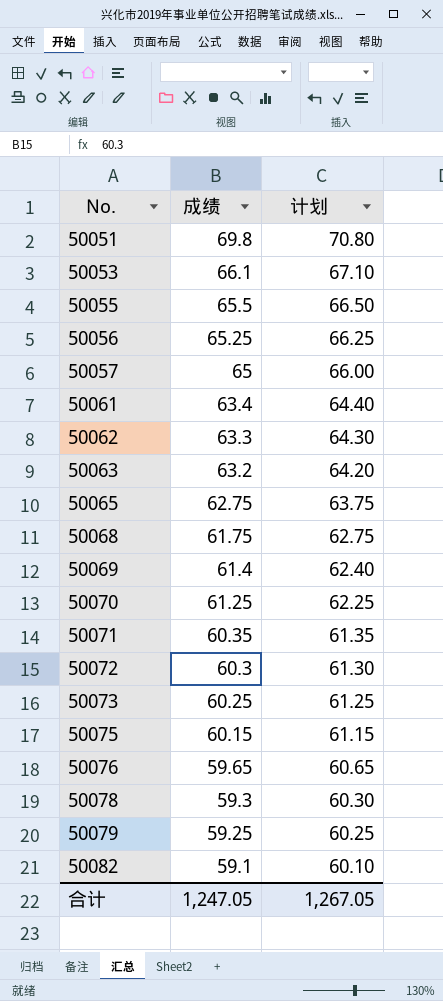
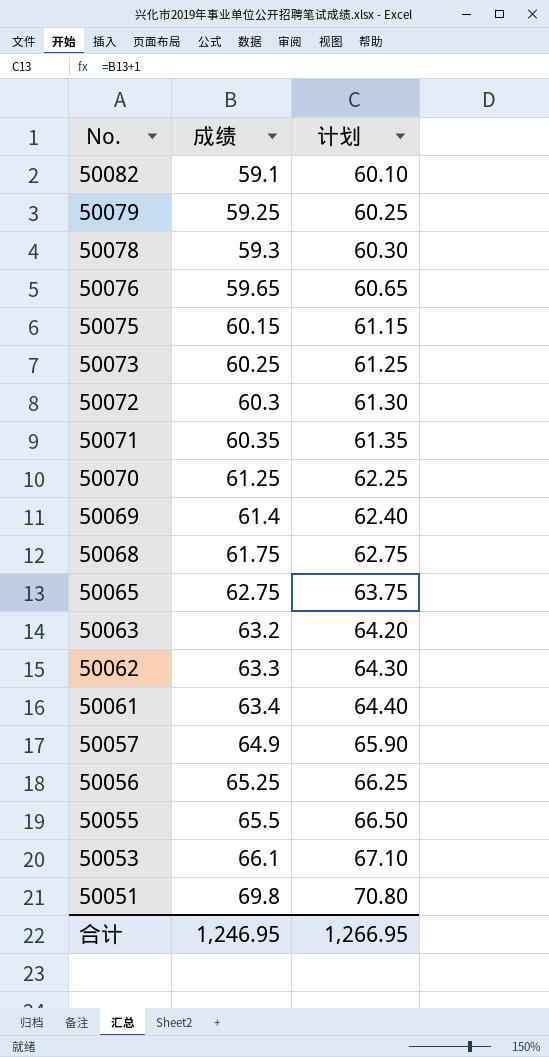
row order: No. ascending -> No. descending
50057 | 成绩: 65 -> 64.9
50057 | 计划: 66.00 -> 65.90
合计 | 成绩: 1,247.05 -> 1,246.95
合计 | 计划: 1,267.05 -> 1,266.95

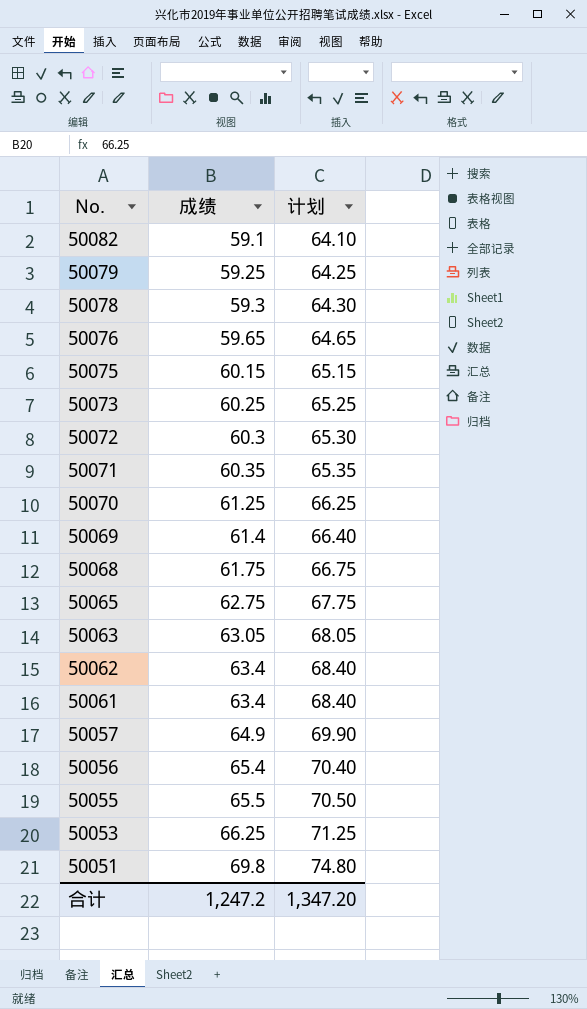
column 计划 | formula: [成绩] + 1 -> [成绩] + 5
50063 | 成绩: 63.2 -> 63.05
50062 | 成绩: 63.3 -> 63.4
50056 | 成绩: 65.25 -> 65.4
50053 | 成绩: 66.1 -> 66.25
合计 | 成绩: 1,246.95 -> 1,247.2
合计 | 计划: 1,266.95 -> 1,347.20

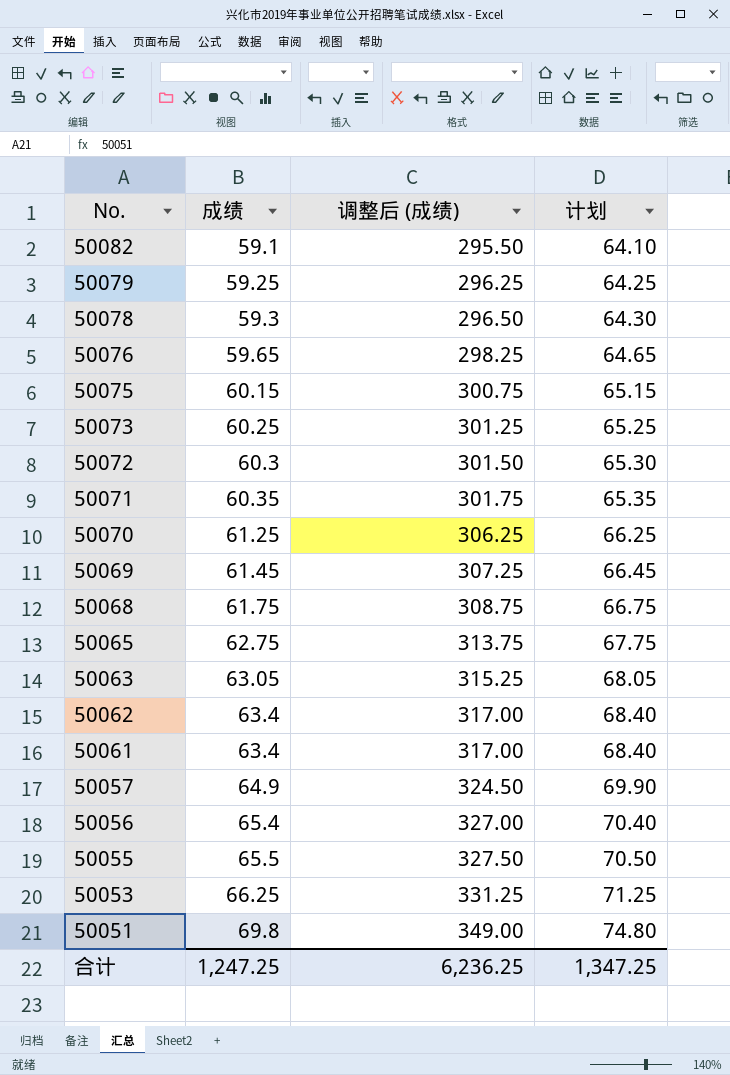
column 调整后 (成绩) | formula: none -> [成绩] * 5
50069 | 成绩: 61.4 -> 61.45
50069 | 计划: 66.40 -> 66.45
合计 | 成绩: 1,247.2 -> 1,247.25
合计 | 计划: 1,347.20 -> 1,347.25

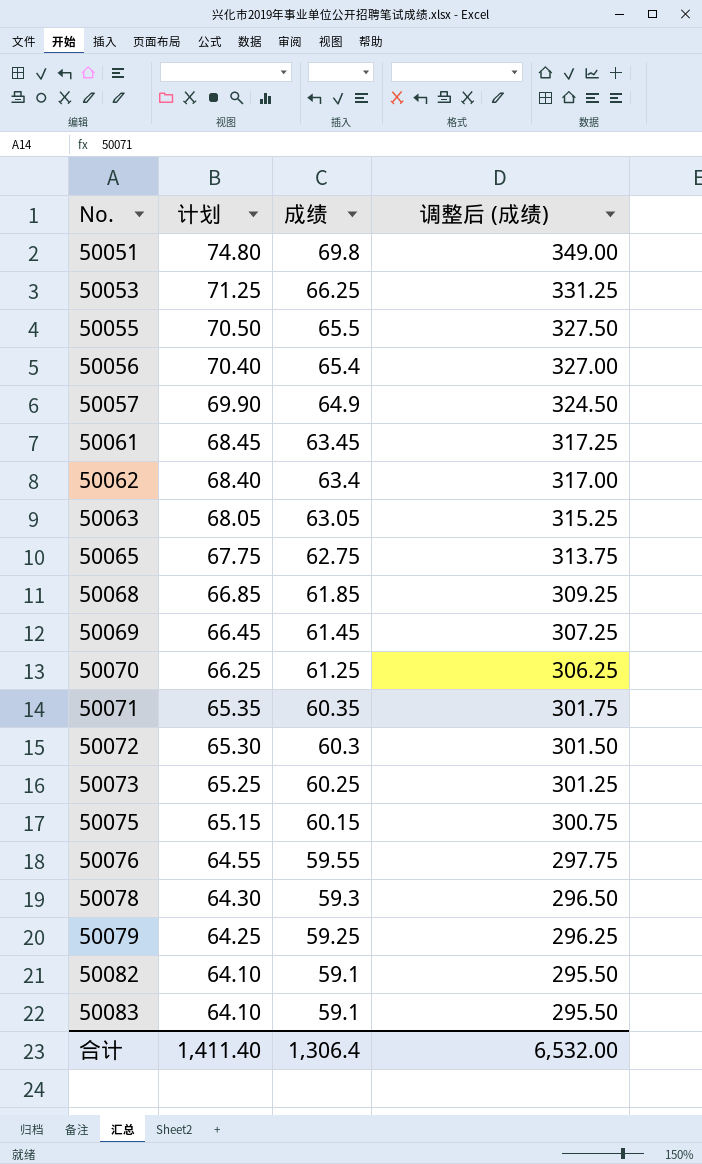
row order: No. descending -> No. ascending
column 计划 | position: 4 -> 2
50061 | 计划: 68.40 -> 68.45
50061 | 成绩: 63.4 -> 63.45
50061 | 调整后 (成绩): 317.00 -> 317.25
50068 | 计划: 66.75 -> 66.85
50068 | 成绩: 61.75 -> 61.85
50068 | 调整后 (成绩): 308.75 -> 309.25
50076 | 计划: 64.65 -> 64.55
50076 | 成绩: 59.65 -> 59.55
50076 | 调整后 (成绩): 298.25 -> 297.75
row 50083: none -> 64.10 | 59.1 | 295.50
合计 | 计划: 1,347.25 -> 1,411.40
合计 | 成绩: 1,247.25 -> 1,306.4
合计 | 调整后 (成绩): 6,236.25 -> 6,532.00

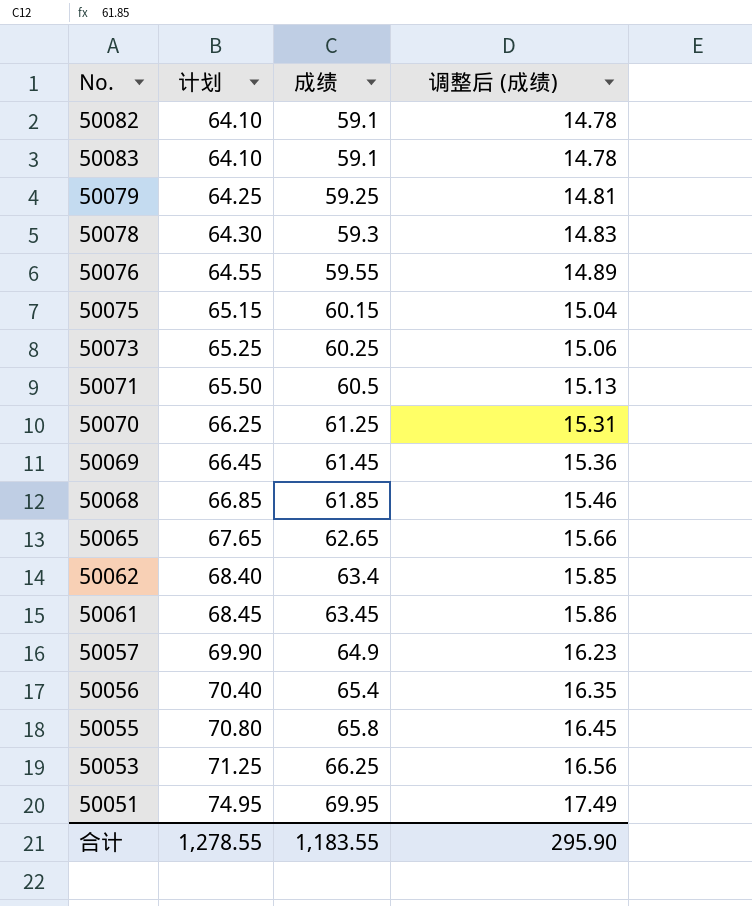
row order: No. ascending -> 计划 ascending
column 调整后 (成绩) | formula: [成绩] * 5 -> [成绩] * 0.25
row 50063: 68.05 | 63.05 | 315.25 -> none
row 50072: 65.30 | 60.3 | 301.50 -> none
50071 | 计划: 65.35 -> 65.50
50071 | 成绩: 60.35 -> 60.5
50065 | 计划: 67.75 -> 67.65
50065 | 成绩: 62.75 -> 62.65
50055 | 计划: 70.50 -> 70.80
50055 | 成绩: 65.5 -> 65.8
50051 | 计划: 74.80 -> 74.95
50051 | 成绩: 69.8 -> 69.95
合计 | 计划: 1,411.40 -> 1,278.55
合计 | 成绩: 1,306.4 -> 1,183.55
合计 | 调整后 (成绩): 6,532.00 -> 295.90

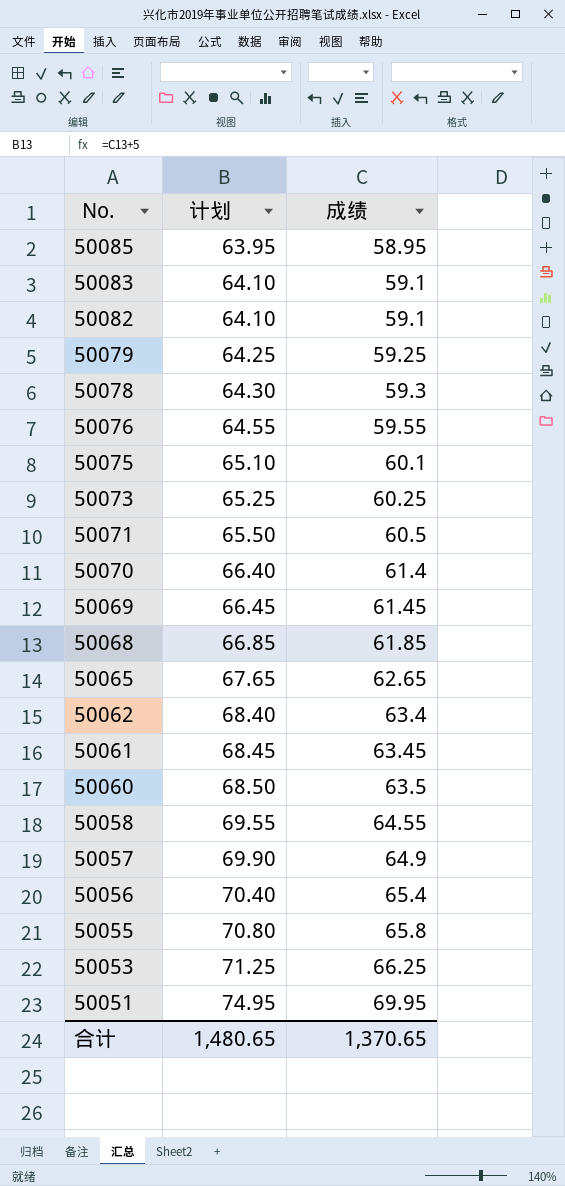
row order: 计划 ascending -> No. descending
column 调整后 (成绩) | formula: [成绩] * 0.25 -> none
row 50085: none -> 63.95 | 58.95
50075 | 计划: 65.15 -> 65.10
50075 | 成绩: 60.15 -> 60.1
50070 | 计划: 66.25 -> 66.40
50070 | 成绩: 61.25 -> 61.4
row 50060: none -> 68.50 | 63.5
row 50058: none -> 69.55 | 64.55
合计 | 计划: 1,278.55 -> 1,480.65
合计 | 成绩: 1,183.55 -> 1,370.65

